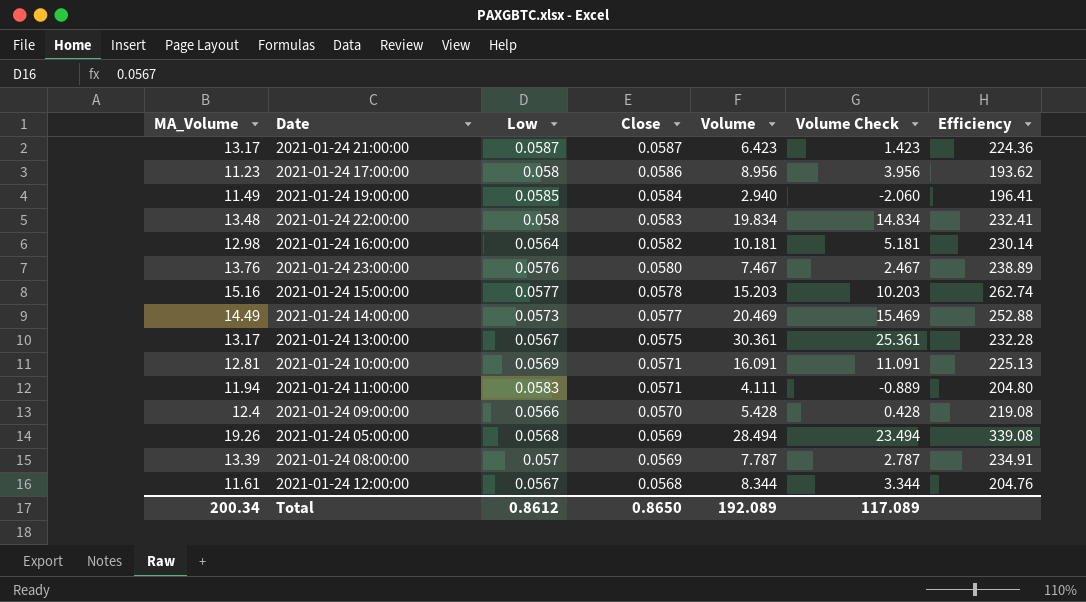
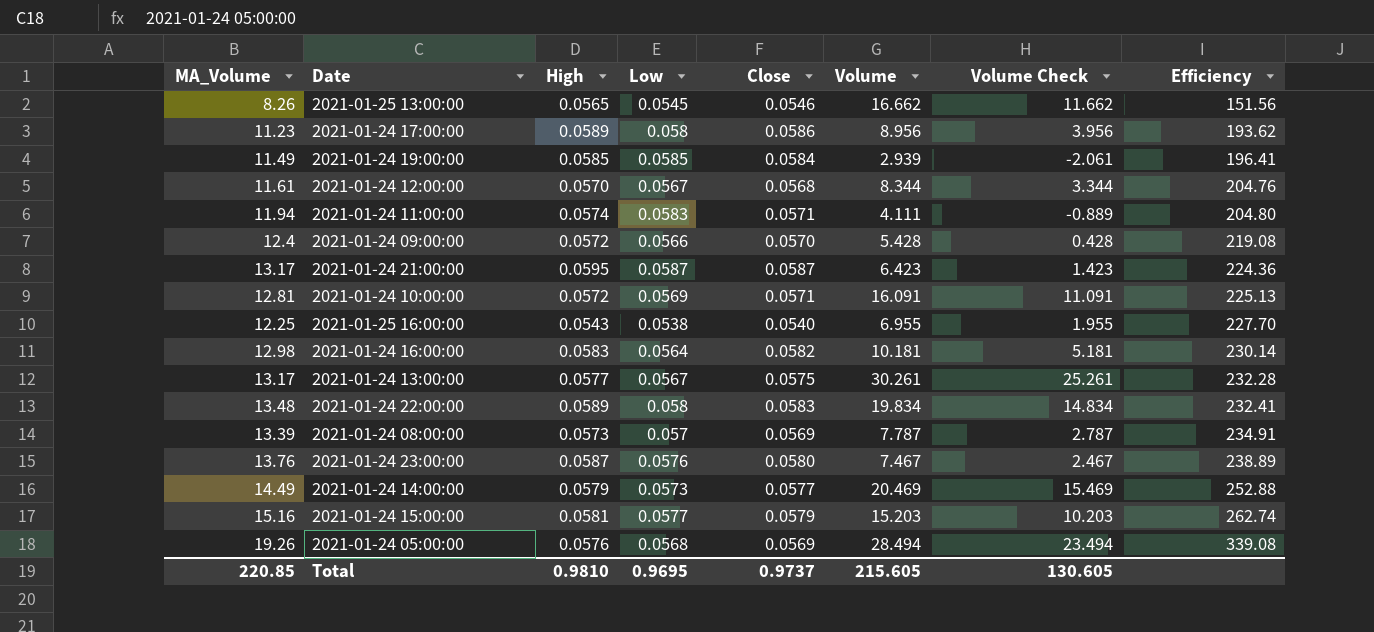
row order: Close descending -> Efficiency ascending
column High | position: none -> 3
row 2021-01-25 13:00:00: none -> 8.26 | 0.0565 | 0.0545 | 0.0546 | 16.662 | 11.662 | 151.56
2021-01-24 19:00:00 | Volume: 2.940 -> 2.939
2021-01-24 19:00:00 | Volume Check: -2.060 -> -2.061
row 2021-01-25 16:00:00: none -> 12.25 | 0.0543 | 0.0538 | 0.0540 | 6.955 | 1.955 | 227.70
2021-01-24 13:00:00 | Volume: 30.361 -> 30.261
2021-01-24 13:00:00 | Volume Check: 25.361 -> 25.261
2021-01-24 15:00:00 | Close: 0.0578 -> 0.0579
Total | MA_Volume: 200.34 -> 220.85
Total | Low: 0.8612 -> 0.9695
Total | Close: 0.8650 -> 0.9737
Total | Volume: 192.089 -> 215.605
Total | Volume Check: 117.089 -> 130.605

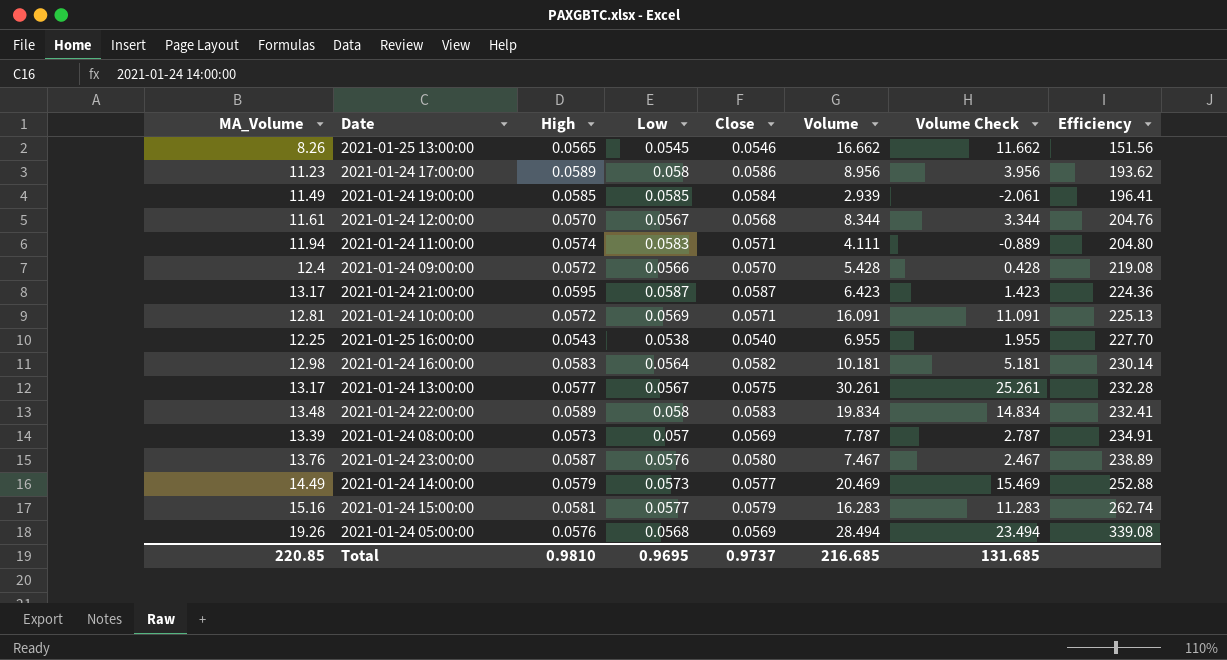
2021-01-24 15:00:00 | Volume: 15.203 -> 16.283
2021-01-24 15:00:00 | Volume Check: 10.203 -> 11.283
Total | Volume: 215.605 -> 216.685
Total | Volume Check: 130.605 -> 131.685

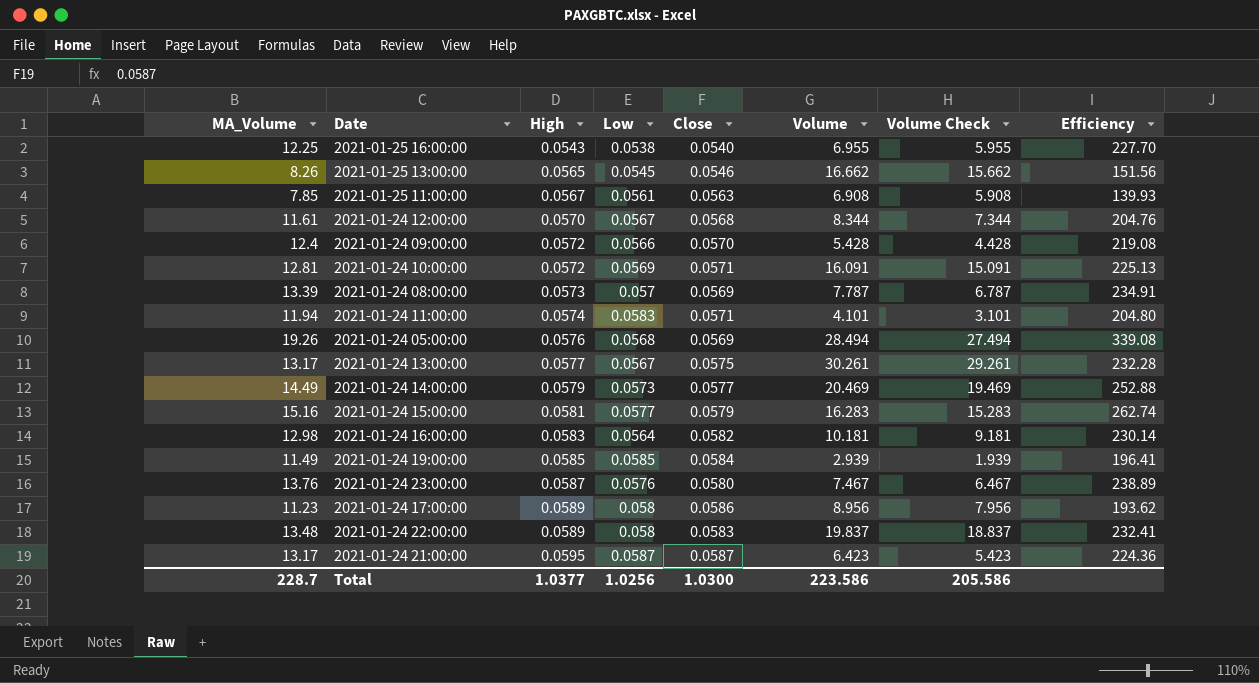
row order: Efficiency ascending -> High ascending
column Volume Check | formula: [Volume] - 5 -> [Volume] - 1
row 2021-01-25 11:00:00: none -> 7.85 | 0.0567 | 0.0561 | 0.0563 | 6.908 | 5.908 | 139.93
2021-01-24 11:00:00 | Volume: 4.111 -> 4.101
2021-01-24 22:00:00 | Volume: 19.834 -> 19.837
Total | MA_Volume: 220.85 -> 228.7
Total | High: 0.9810 -> 1.0377
Total | Low: 0.9695 -> 1.0256
Total | Close: 0.9737 -> 1.0300
Total | Volume: 216.685 -> 223.586
Total | Volume Check: 131.685 -> 205.586

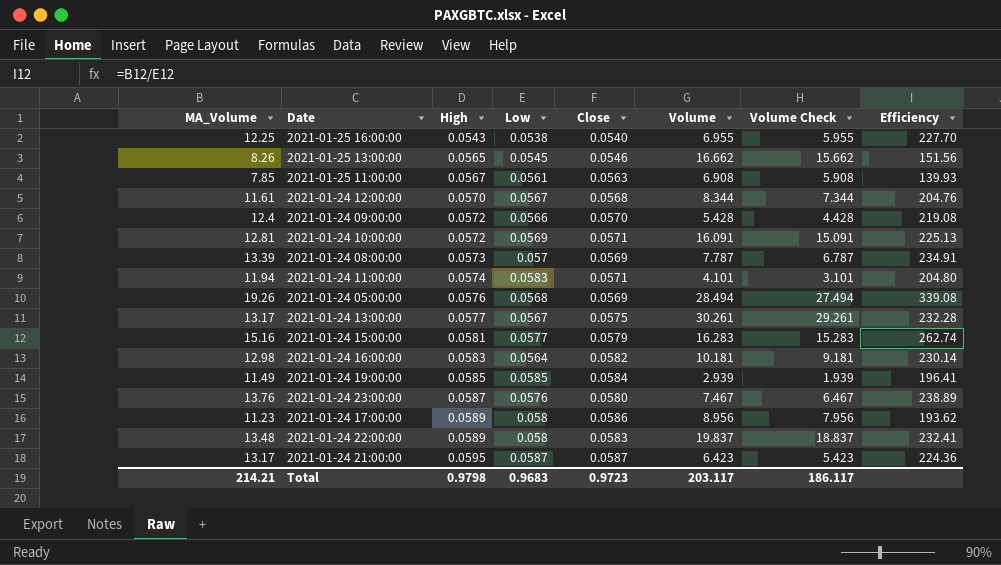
row 2021-01-24 14:00:00: 14.49 | 0.0579 | 0.0573 | 0.0577 | 20.469 | 19.469 | 252.88 -> none
Total | MA_Volume: 228.7 -> 214.21
Total | High: 1.0377 -> 0.9798
Total | Low: 1.0256 -> 0.9683
Total | Close: 1.0300 -> 0.9723
Total | Volume: 223.586 -> 203.117
Total | Volume Check: 205.586 -> 186.117

